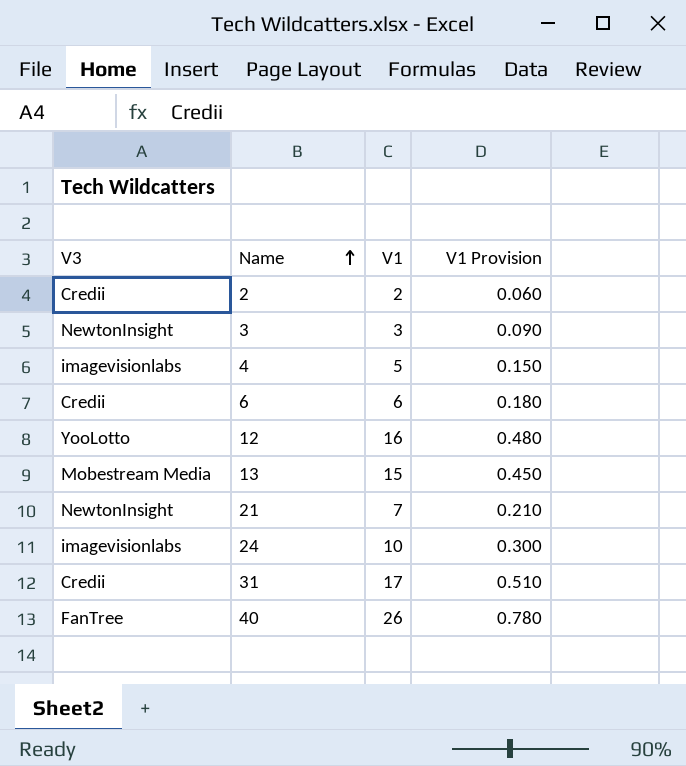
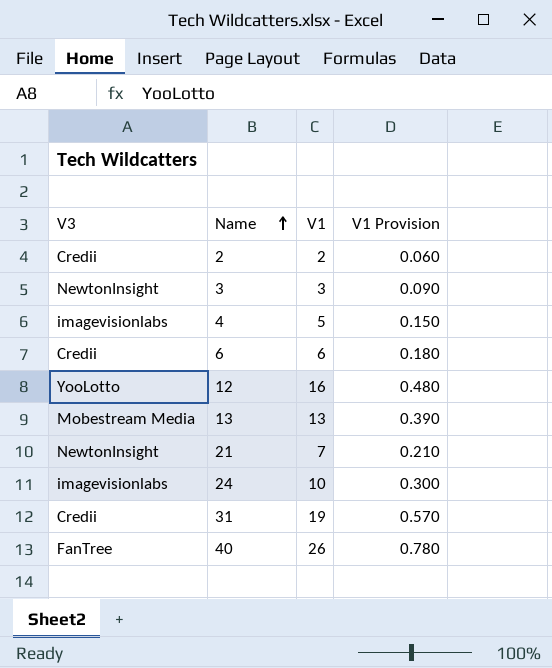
13 | V1: 15 -> 13
13 | V1 Provision: 0.450 -> 0.390
31 | V1: 17 -> 19
31 | V1 Provision: 0.510 -> 0.570

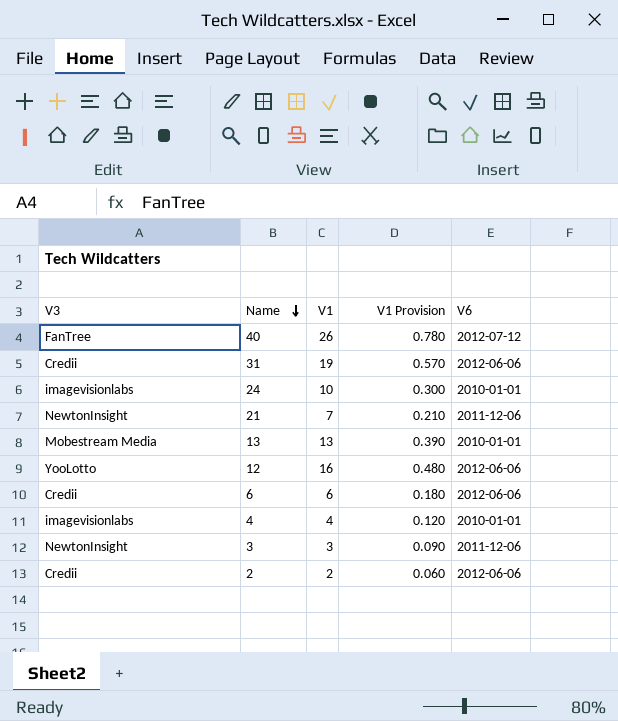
row order: Name ascending -> Name descending
column V6 | position: none -> 5
4 | V1: 5 -> 4
4 | V1 Provision: 0.150 -> 0.120

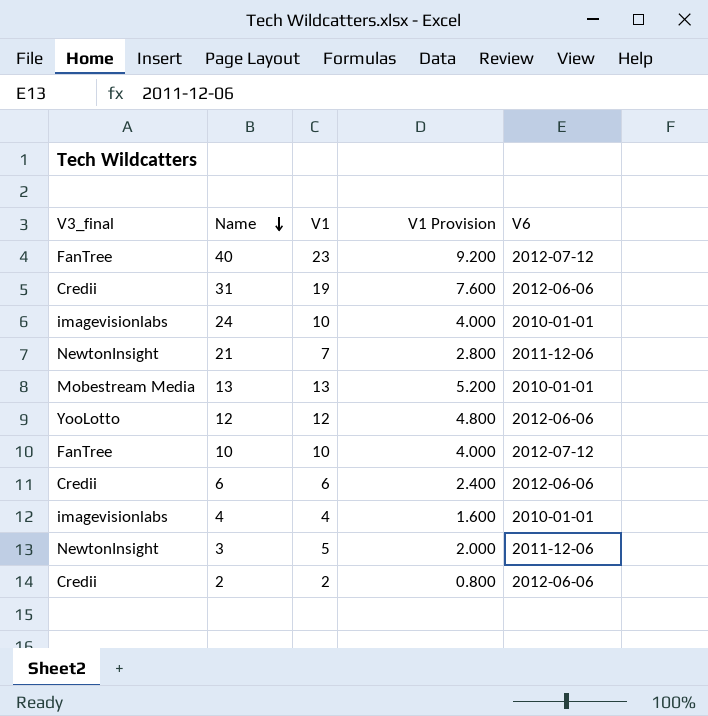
column name: V3 -> V3_final
column V1 Provision | formula: [V1] * 0.03 -> [V1] * 0.4
40 | V1: 26 -> 23
12 | V1: 16 -> 12
row 10: none -> FanTree | 10 | 4.000 | 2012-07-12
3 | V1: 3 -> 5

